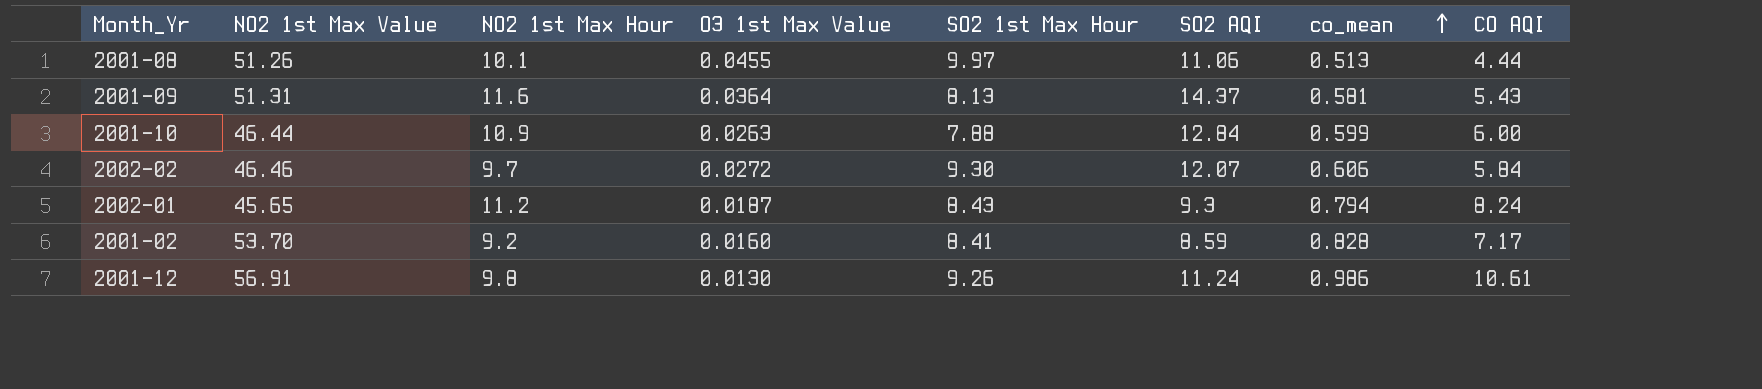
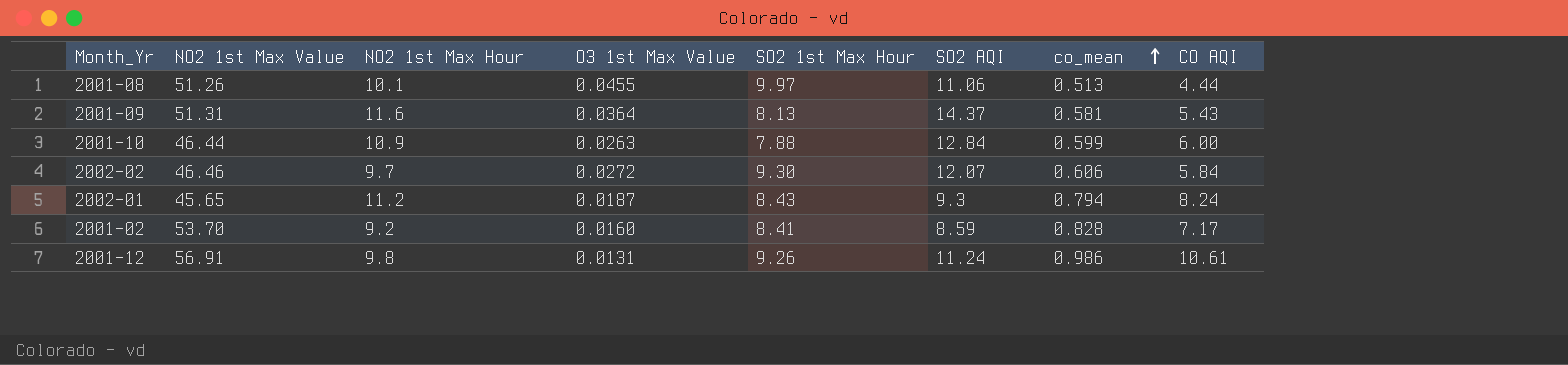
2001-12 | O3 1st Max Value: 0.0130 -> 0.0131

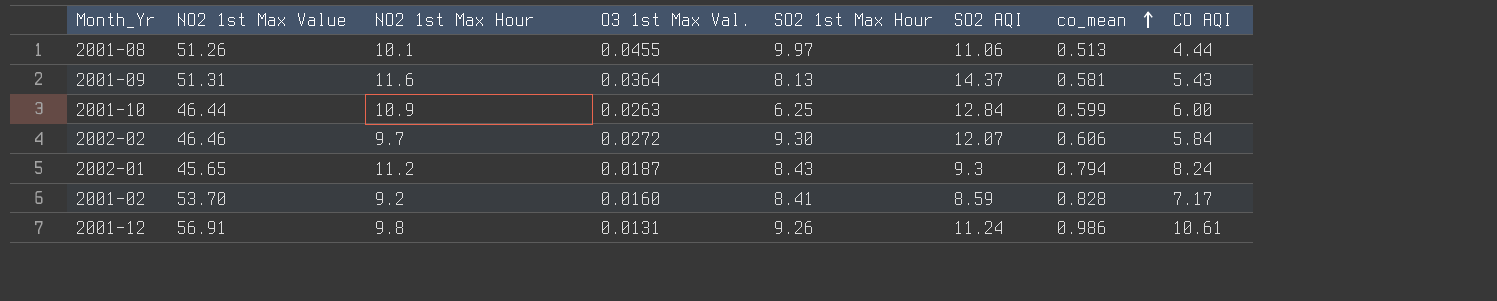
column name: O3 1st Max Value -> O3 1st Max Val.
2001-10 | SO2 1st Max Hour: 7.88 -> 6.25

